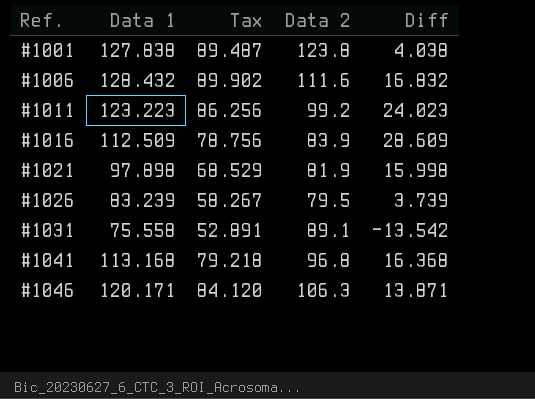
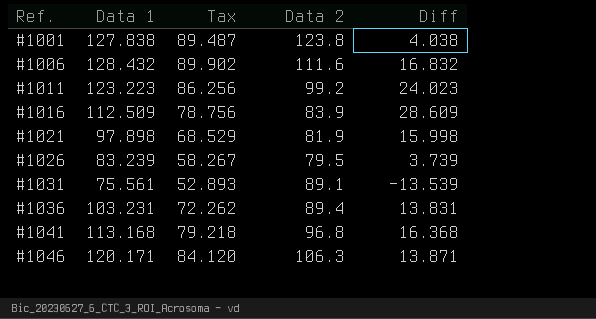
#1031 | Data 1: 75.558 -> 75.561
#1031 | Tax: 52.891 -> 52.893
#1031 | Diff: -13.542 -> -13.539
row #1036: none -> 103.231 | 72.262 | 89.4 | 13.831

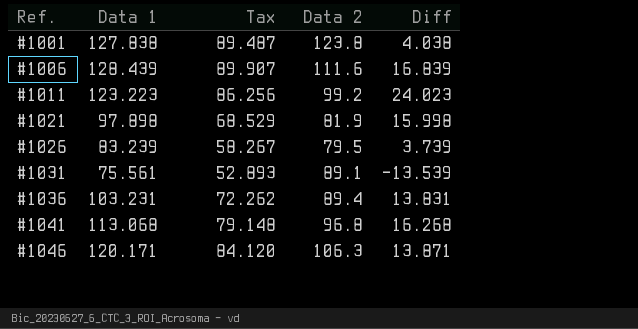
row #1016: 112.509 | 78.756 | 83.9 | 28.609 -> none
#1006 | Data 1: 128.432 -> 128.439
#1006 | Tax: 89.902 -> 89.907
#1006 | Diff: 16.832 -> 16.839
#1041 | Data 1: 113.168 -> 113.068
#1041 | Tax: 79.218 -> 79.148
#1041 | Diff: 16.368 -> 16.268

